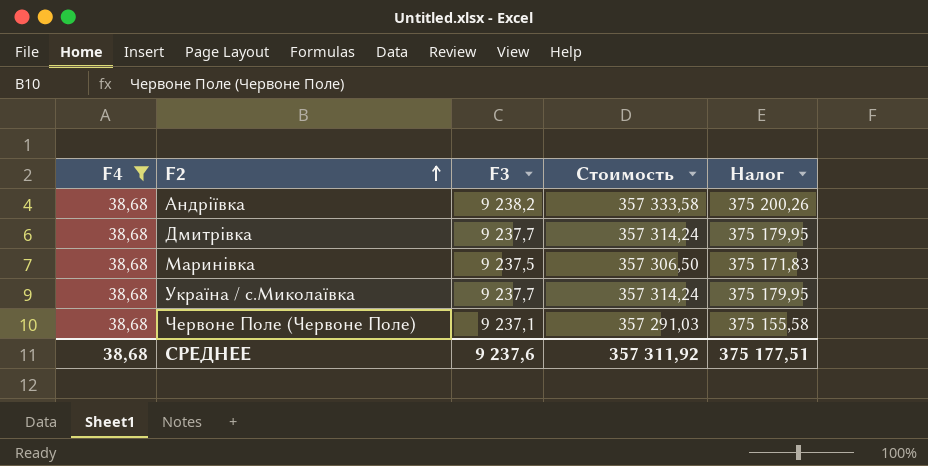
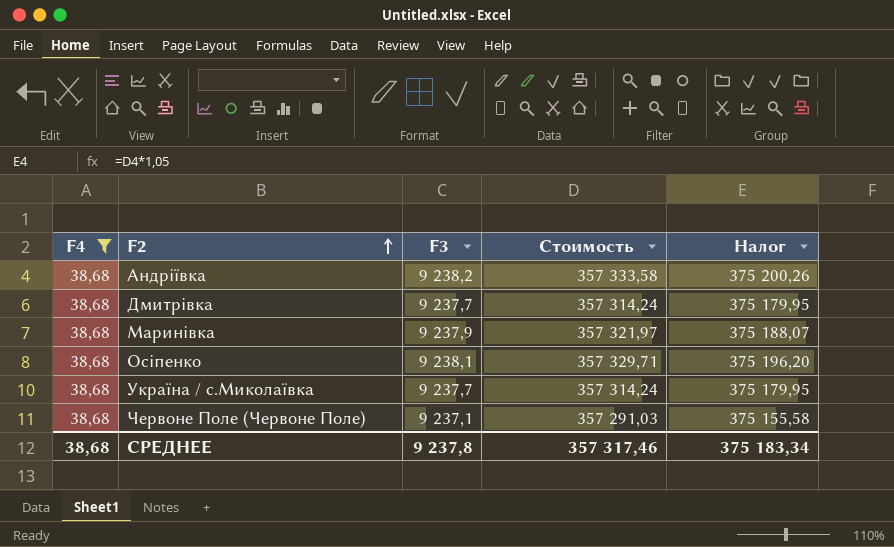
Маринівка | F3: 9 237,5 -> 9 237,9
Маринівка | Стоимость: 357 306,50 -> 357 321,97
Маринівка | Налог: 375 171,83 -> 375 188,07
row Осіпенко: none -> 38,68 | 9 238,1 | 357 329,71 | 375 196,20
СРЕДНЕЕ | F3: 9 237,6 -> 9 237,8
СРЕДНЕЕ | Стоимость: 357 311,92 -> 357 317,46
СРЕДНЕЕ | Налог: 375 177,51 -> 375 183,34

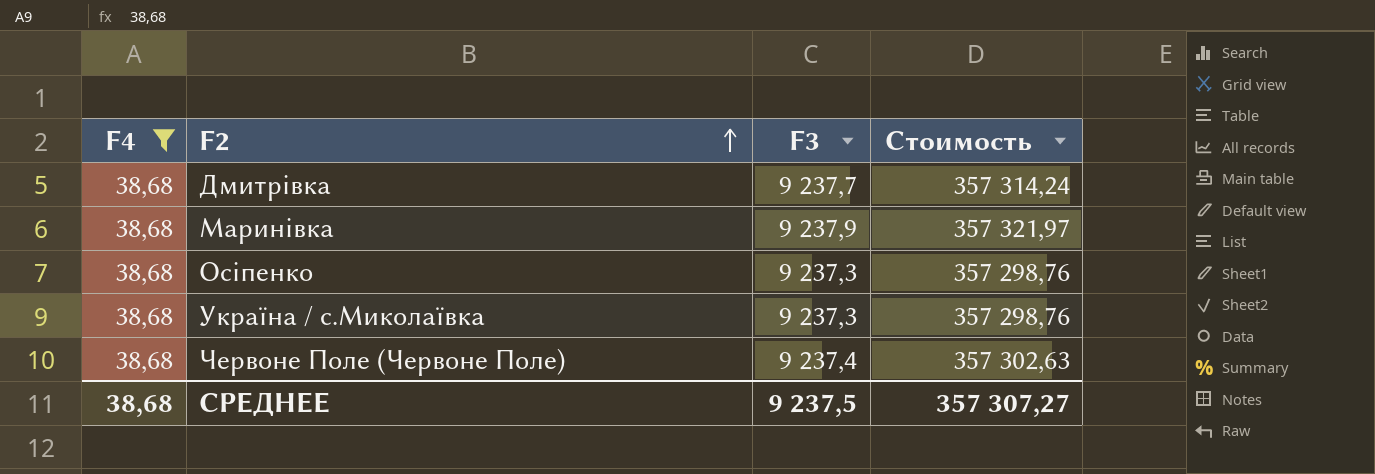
column Налог | formula: [Стоимость] * 1,05 -> none
row Андріївка: 38,68 | 9 238,2 | 357 333,58 | 375 200,26 -> none
Осіпенко | F3: 9 238,1 -> 9 237,3
Осіпенко | Стоимость: 357 329,71 -> 357 298,76
Україна / с.Миколаївка | F3: 9 237,7 -> 9 237,3
Україна / с.Миколаївка | Стоимость: 357 314,24 -> 357 298,76
Червоне Поле (Червоне Поле) | F3: 9 237,1 -> 9 237,4
Червоне Поле (Червоне Поле) | Стоимость: 357 291,03 -> 357 302,63
СРЕДНЕЕ | F3: 9 237,8 -> 9 237,5
СРЕДНЕЕ | Стоимость: 357 317,46 -> 357 307,27

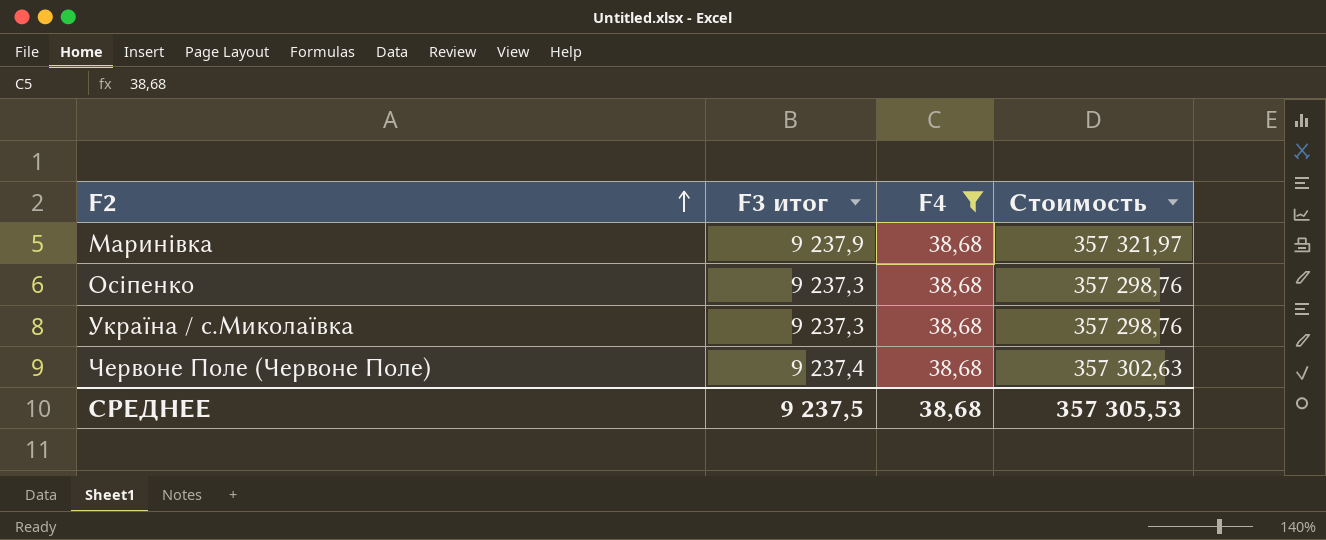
column name: F3 -> F3 итог
column F4 | position: 1 -> 3
row Дмитрівка: 38,68 | 9 237,7 | 357 314,24 -> none
СРЕДНЕЕ | Стоимость: 357 307,27 -> 357 305,53

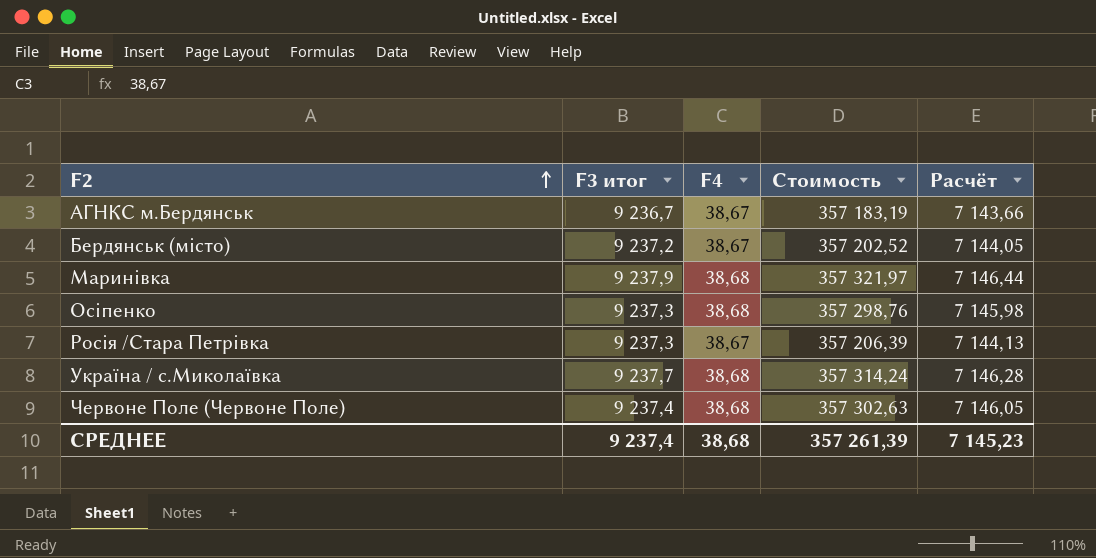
filter: F4 = 38,68 -> none
column Расчёт | formula: none -> [Стоимость] * 0,02
Україна / с.Миколаївка | F3 итог: 9 237,3 -> 9 237,7
Україна / с.Миколаївка | Стоимость: 357 298,76 -> 357 314,24
СРЕДНЕЕ | F3 итог: 9 237,5 -> 9 237,4
СРЕДНЕЕ | Стоимость: 357 305,53 -> 357 261,39

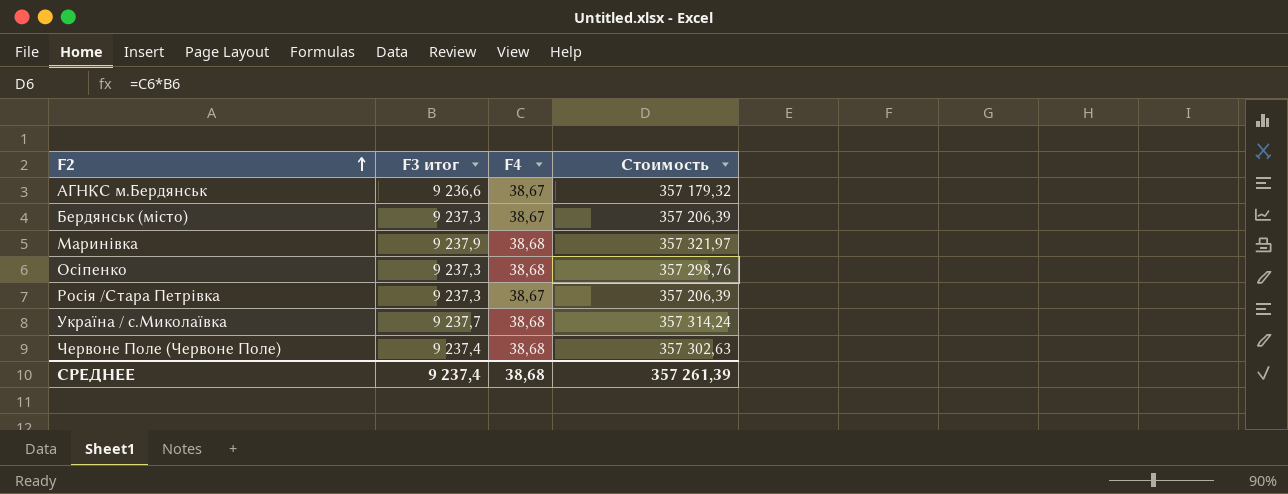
column Расчёт | formula: [Стоимость] * 0,02 -> none
АГНКС м.Бердянськ | F3 итог: 9 236,7 -> 9 236,6
АГНКС м.Бердянськ | Стоимость: 357 183,19 -> 357 179,32
Бердянськ (місто) | F3 итог: 9 237,2 -> 9 237,3
Бердянськ (місто) | Стоимость: 357 202,52 -> 357 206,39

